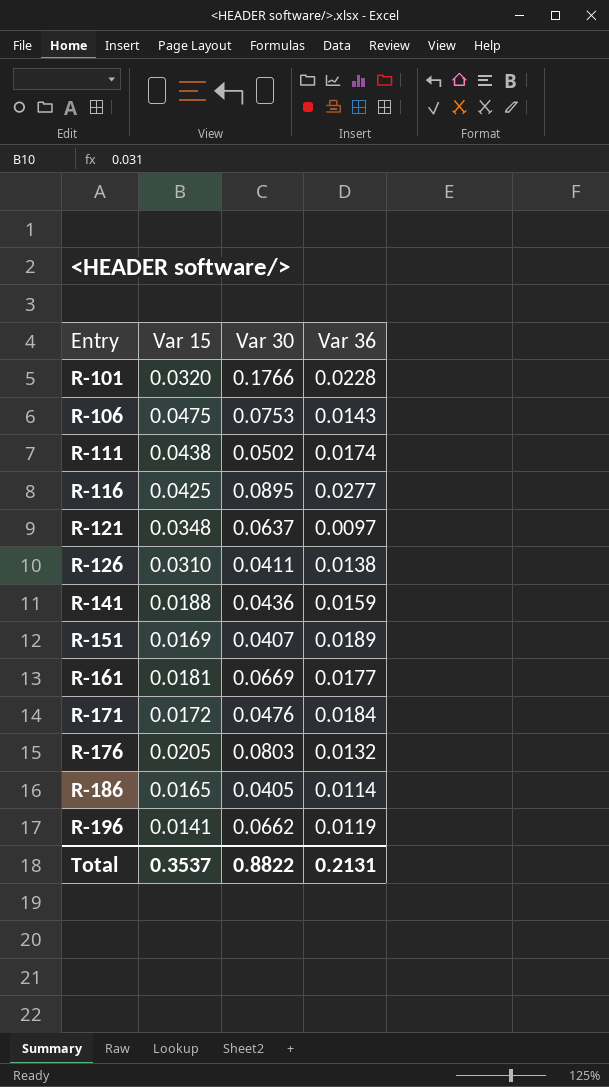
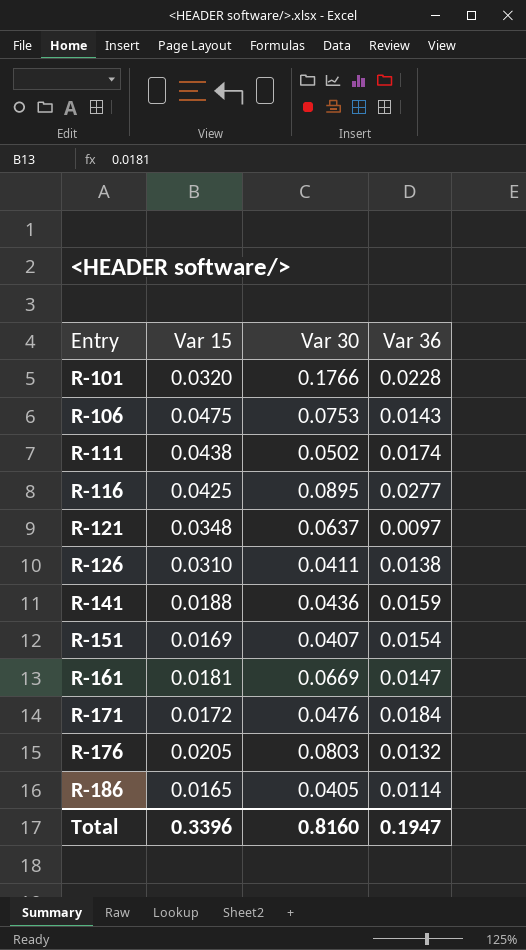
row R-196: 0.0141 | 0.0662 | 0.0119 -> none
R-151 | Var 36: 0.0189 -> 0.0154
R-161 | Var 36: 0.0177 -> 0.0147
Total | Var 15: 0.3537 -> 0.3396
Total | Var 30: 0.8822 -> 0.8160
Total | Var 36: 0.2131 -> 0.1947

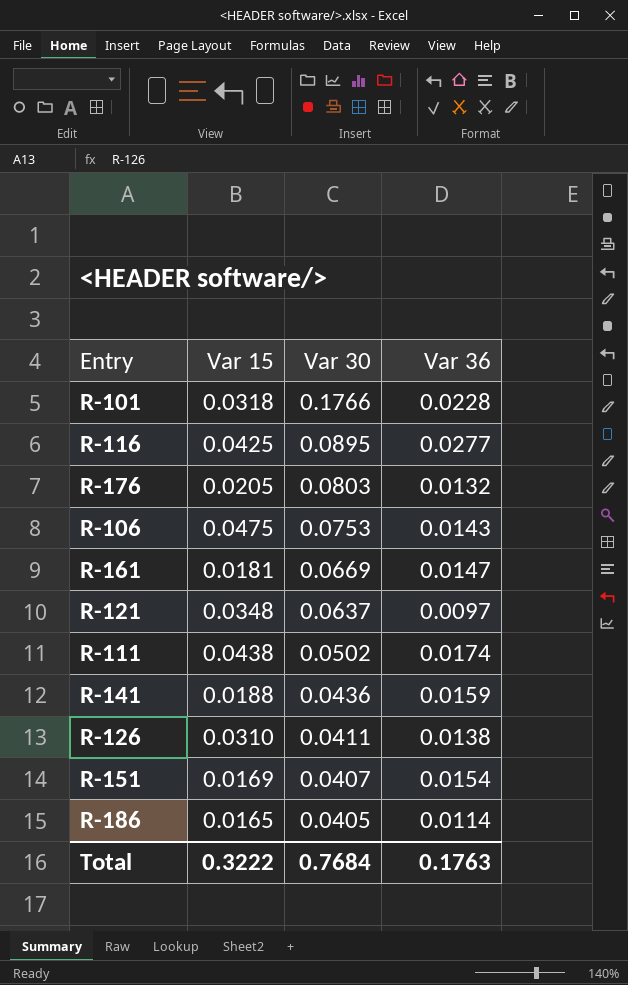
row order: Entry ascending -> Var 30 descending
row R-171: 0.0172 | 0.0476 | 0.0184 -> none
R-101 | Var 15: 0.0320 -> 0.0318
Total | Var 15: 0.3396 -> 0.3222
Total | Var 30: 0.8160 -> 0.7684
Total | Var 36: 0.1947 -> 0.1763

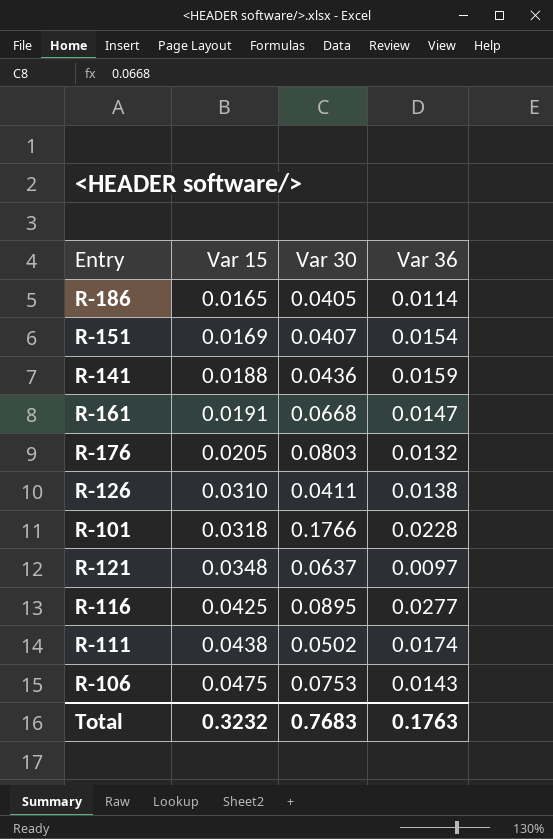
row order: Var 30 descending -> Var 15 ascending
R-161 | Var 15: 0.0181 -> 0.0191
R-161 | Var 30: 0.0669 -> 0.0668
Total | Var 15: 0.3222 -> 0.3232
Total | Var 30: 0.7684 -> 0.7683

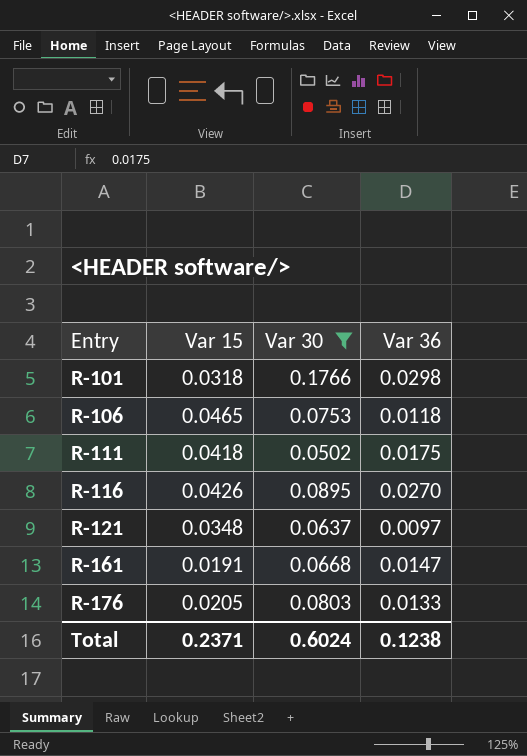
filter: none -> Var 30 >= 0.0502
row order: Var 15 ascending -> Entry ascending
R-101 | Var 36: 0.0228 -> 0.0298
R-106 | Var 15: 0.0475 -> 0.0465
R-106 | Var 36: 0.0143 -> 0.0118
R-111 | Var 15: 0.0438 -> 0.0418
R-111 | Var 36: 0.0174 -> 0.0175
R-116 | Var 15: 0.0425 -> 0.0426
R-116 | Var 36: 0.0277 -> 0.0270
R-176 | Var 36: 0.0132 -> 0.0133
Total | Var 15: 0.3232 -> 0.2371
Total | Var 30: 0.7683 -> 0.6024
Total | Var 36: 0.1763 -> 0.1238

